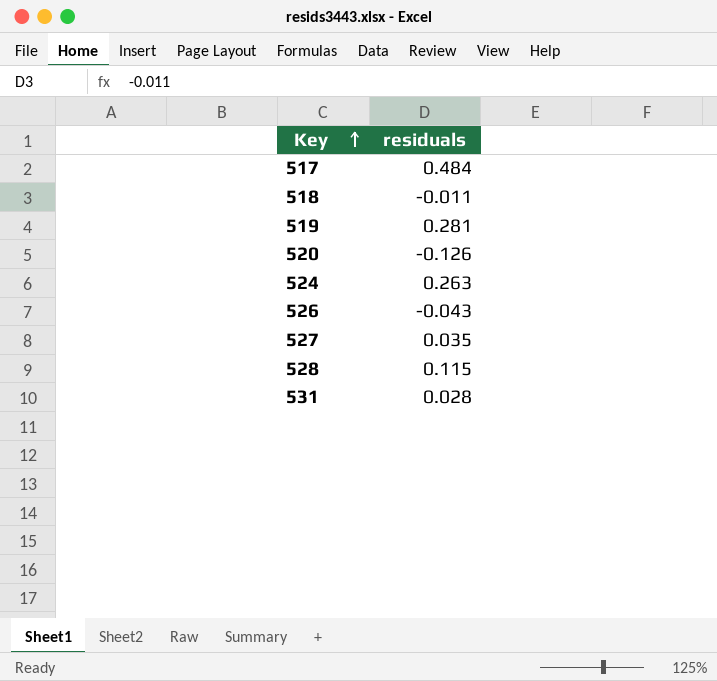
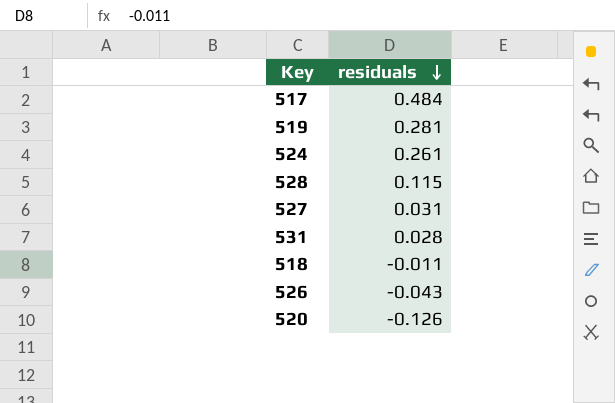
row order: Key ascending -> residuals descending
524 | residuals: 0.263 -> 0.261
527 | residuals: 0.035 -> 0.031

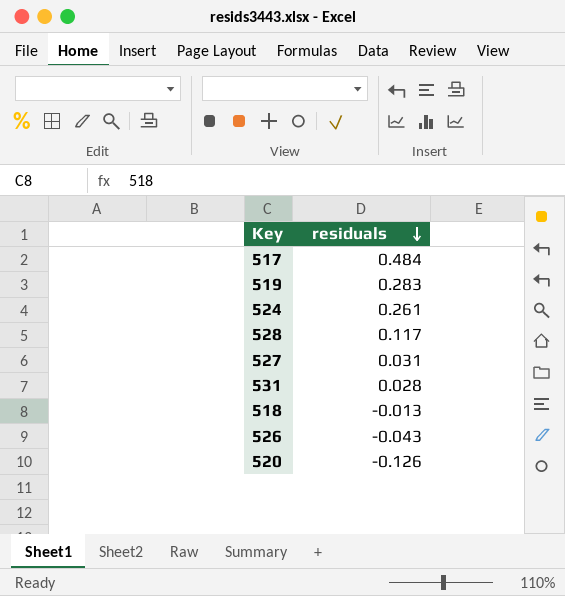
519 | residuals: 0.281 -> 0.283
528 | residuals: 0.115 -> 0.117
518 | residuals: -0.011 -> -0.013

